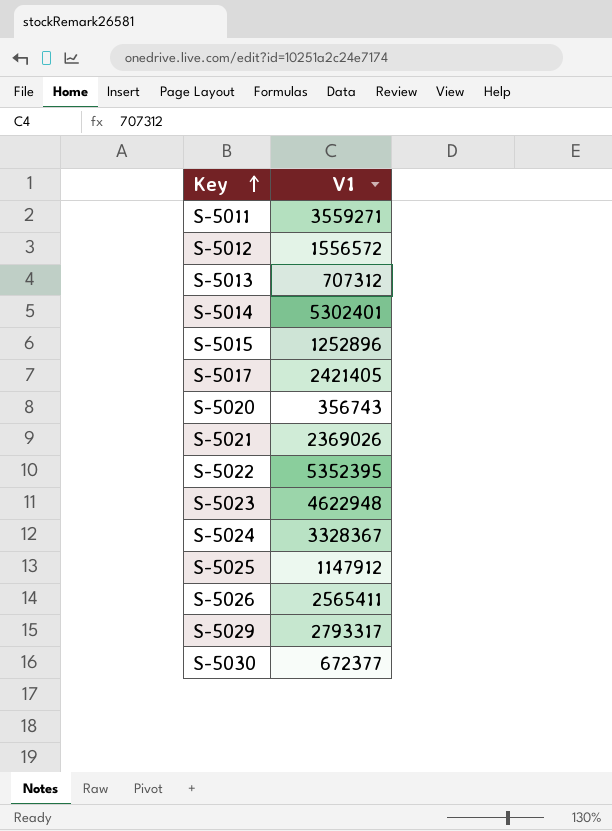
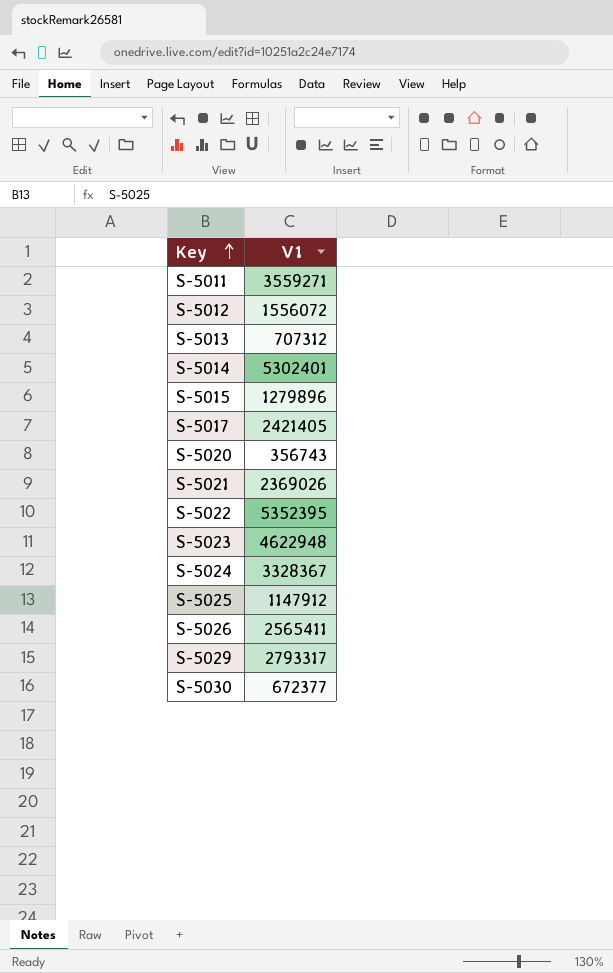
S-5012 | V1: 1556572 -> 1556072
S-5015 | V1: 1252896 -> 1279896

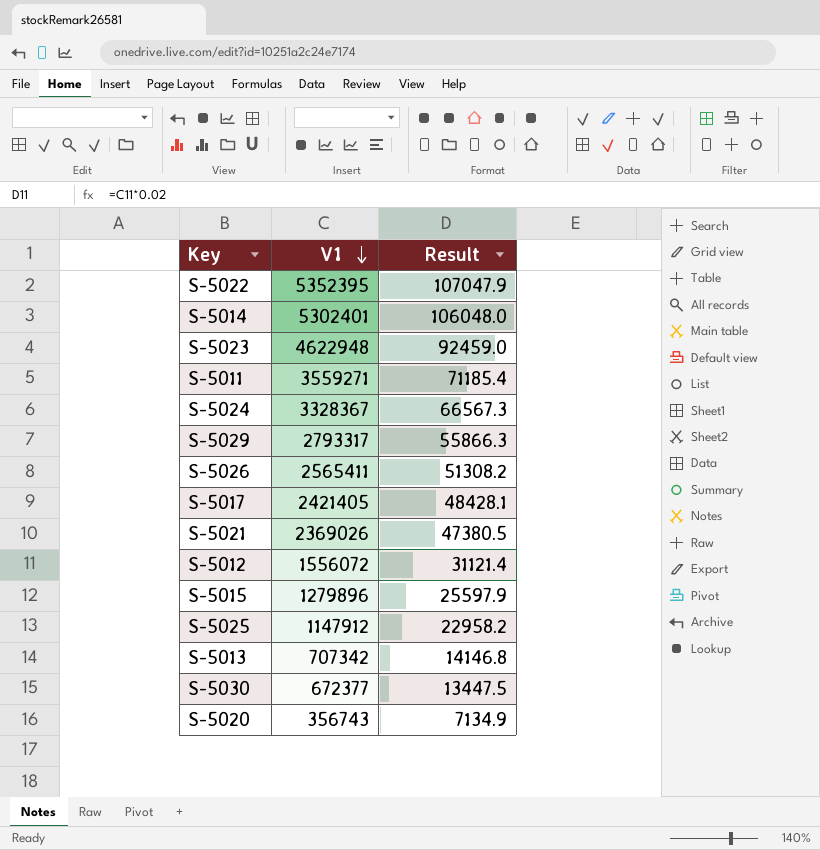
row order: Key ascending -> V1 descending
column Result | formula: none -> [V1] * 0.02
S-5013 | V1: 707312 -> 707342

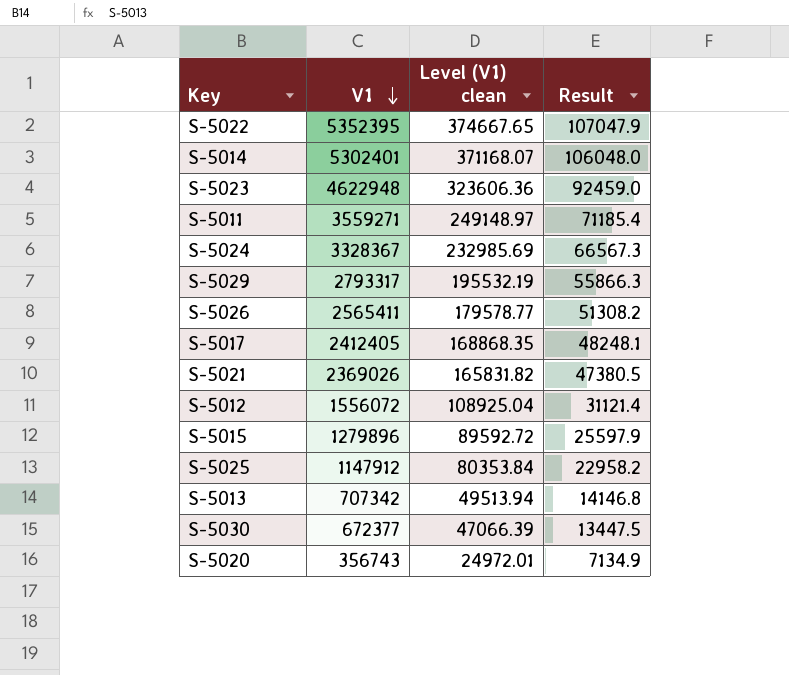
column Level (V1) clean | formula: none -> [V1] * 0.07
S-5017 | V1: 2421405 -> 2412405
S-5017 | Result: 48428.1 -> 48248.1

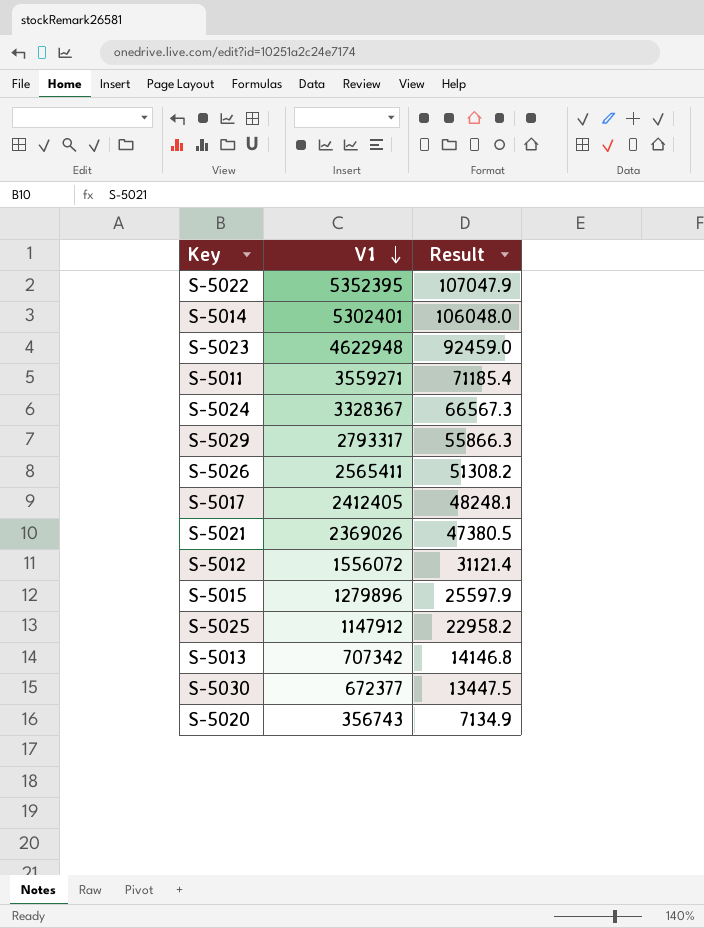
column Level (V1) clean | formula: [V1] * 0.07 -> none

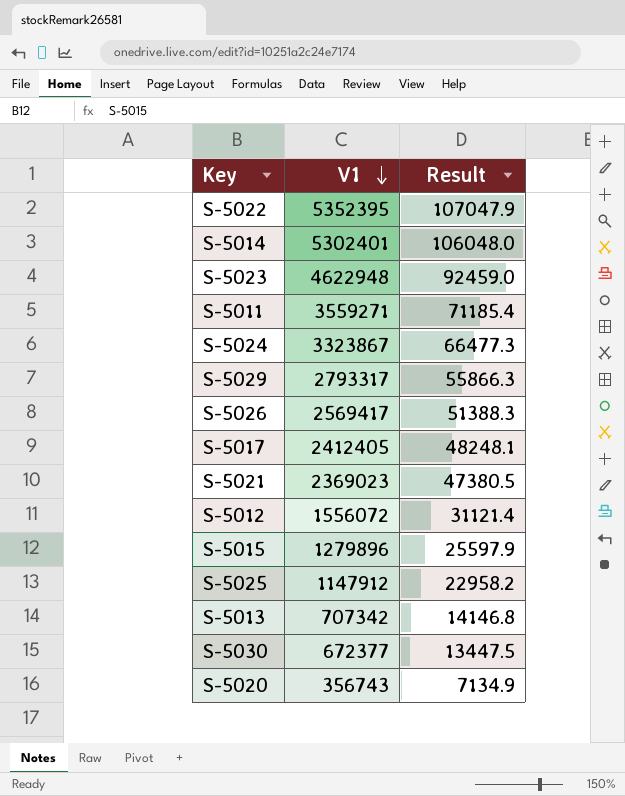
S-5024 | V1: 3328367 -> 3323867
S-5024 | Result: 66567.3 -> 66477.3
S-5026 | V1: 2565411 -> 2569417
S-5026 | Result: 51308.2 -> 51388.3
S-5021 | V1: 2369026 -> 2369023

